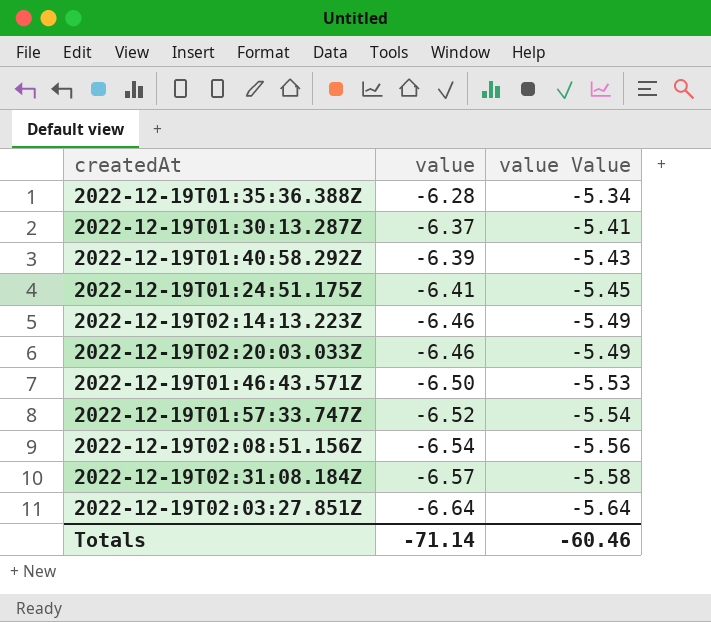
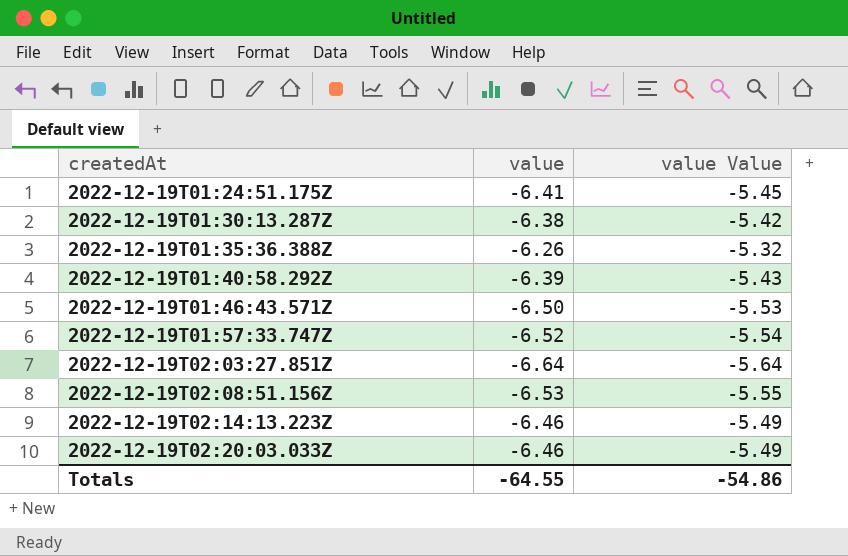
row order: value descending -> createdAt ascending
row 2022-12-19T02:31:08.184Z: -6.57 | -5.58 -> none
2022-12-19T01:30:13.287Z | value: -6.37 -> -6.38
2022-12-19T01:30:13.287Z | value Value: -5.41 -> -5.42
2022-12-19T01:35:36.388Z | value: -6.28 -> -6.26
2022-12-19T01:35:36.388Z | value Value: -5.34 -> -5.32
2022-12-19T02:08:51.156Z | value: -6.54 -> -6.53
2022-12-19T02:08:51.156Z | value Value: -5.56 -> -5.55
Totals | value: -71.14 -> -64.55
Totals | value Value: -60.46 -> -54.86

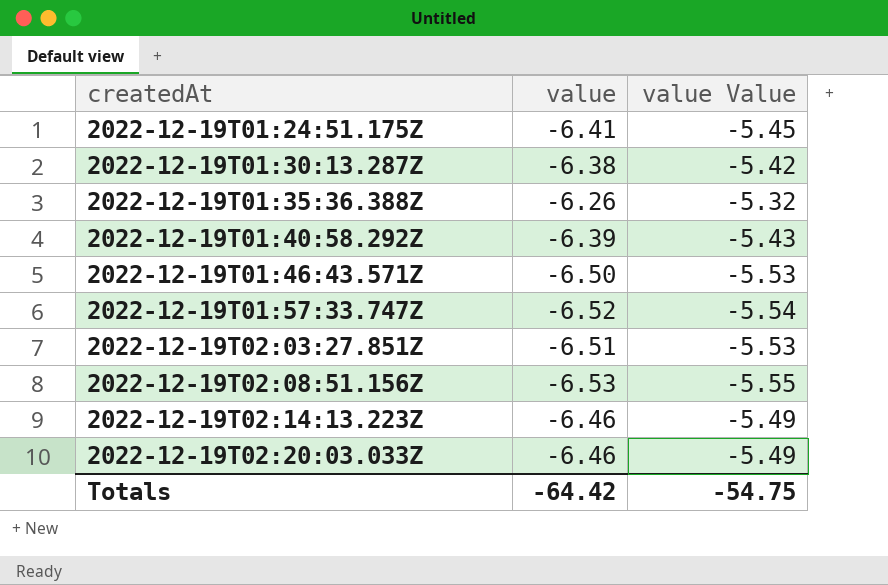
2022-12-19T02:03:27.851Z | value: -6.64 -> -6.51
2022-12-19T02:03:27.851Z | value Value: -5.64 -> -5.53
Totals | value: -64.55 -> -64.42
Totals | value Value: -54.86 -> -54.75

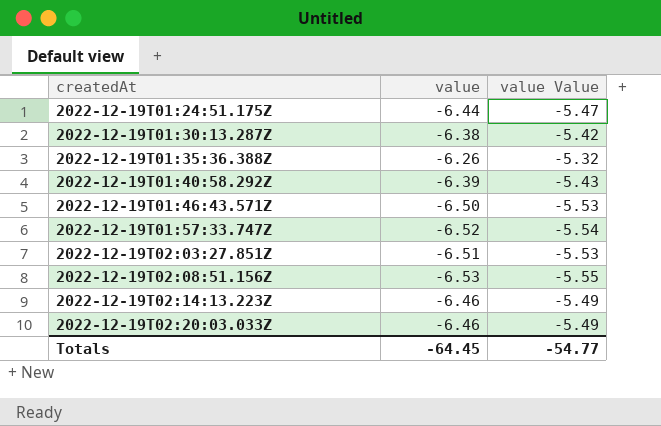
2022-12-19T01:24:51.175Z | value: -6.41 -> -6.44
2022-12-19T01:24:51.175Z | value Value: -5.45 -> -5.47
Totals | value: -64.42 -> -64.45
Totals | value Value: -54.75 -> -54.77

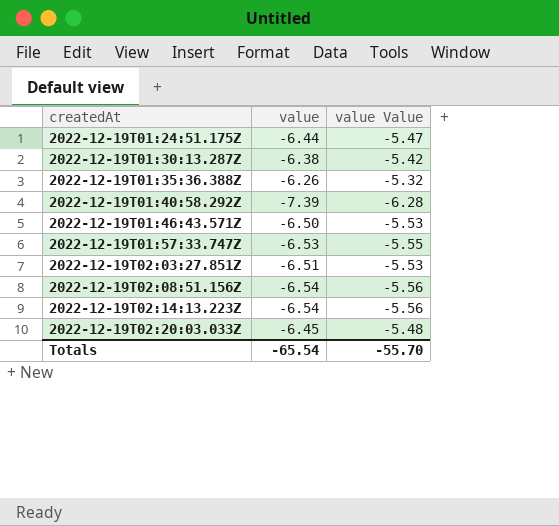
2022-12-19T01:40:58.292Z | value: -6.39 -> -7.39
2022-12-19T01:40:58.292Z | value Value: -5.43 -> -6.28
2022-12-19T01:57:33.747Z | value: -6.52 -> -6.53
2022-12-19T01:57:33.747Z | value Value: -5.54 -> -5.55
2022-12-19T02:08:51.156Z | value: -6.53 -> -6.54
2022-12-19T02:08:51.156Z | value Value: -5.55 -> -5.56
2022-12-19T02:14:13.223Z | value: -6.46 -> -6.54
2022-12-19T02:14:13.223Z | value Value: -5.49 -> -5.56
2022-12-19T02:20:03.033Z | value: -6.46 -> -6.45
2022-12-19T02:20:03.033Z | value Value: -5.49 -> -5.48
Totals | value: -64.45 -> -65.54
Totals | value Value: -54.77 -> -55.70

